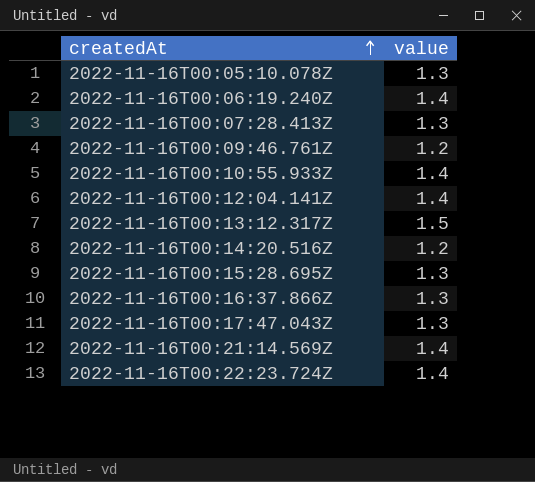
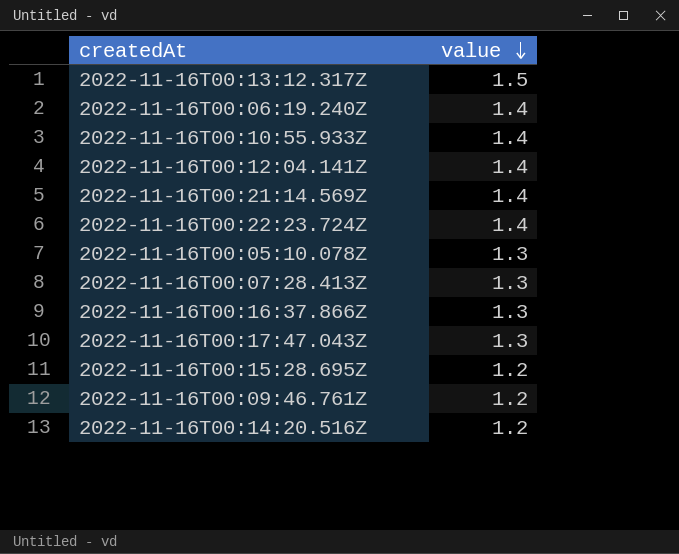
row order: createdAt ascending -> value descending
2022-11-16T00:15:28.695Z | value: 1.3 -> 1.2

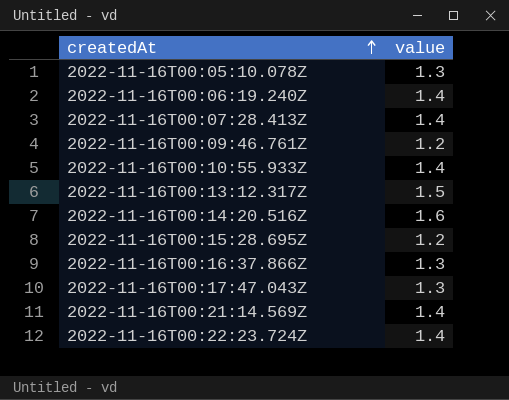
row order: value descending -> createdAt ascending
row 2022-11-16T00:12:04.141Z: 1.4 -> none
2022-11-16T00:07:28.413Z | value: 1.3 -> 1.4
2022-11-16T00:14:20.516Z | value: 1.2 -> 1.6

